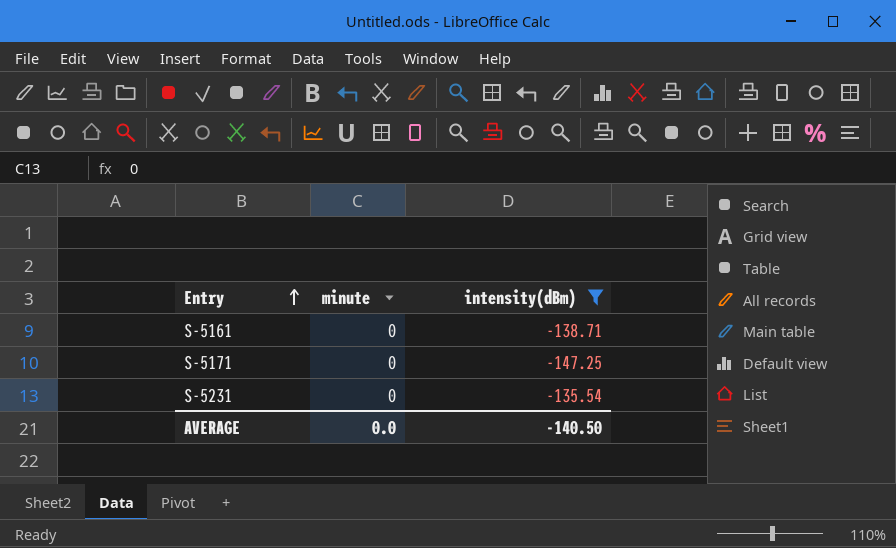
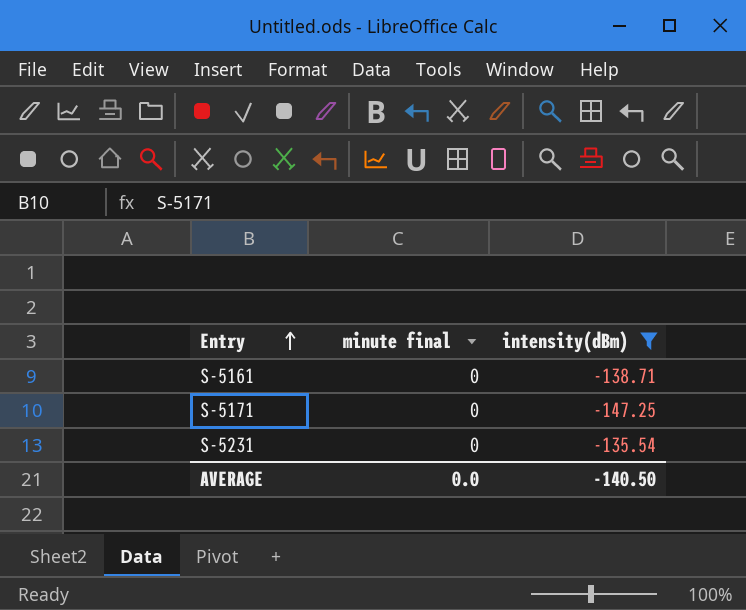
column name: minute -> minute final

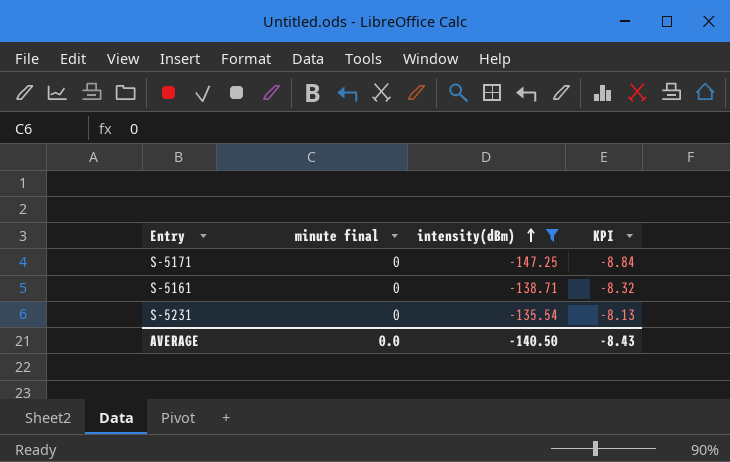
row order: Entry ascending -> intensity(dBm) ascending
column KPI | formula: none -> [intensity(dBm)] * 0.06

